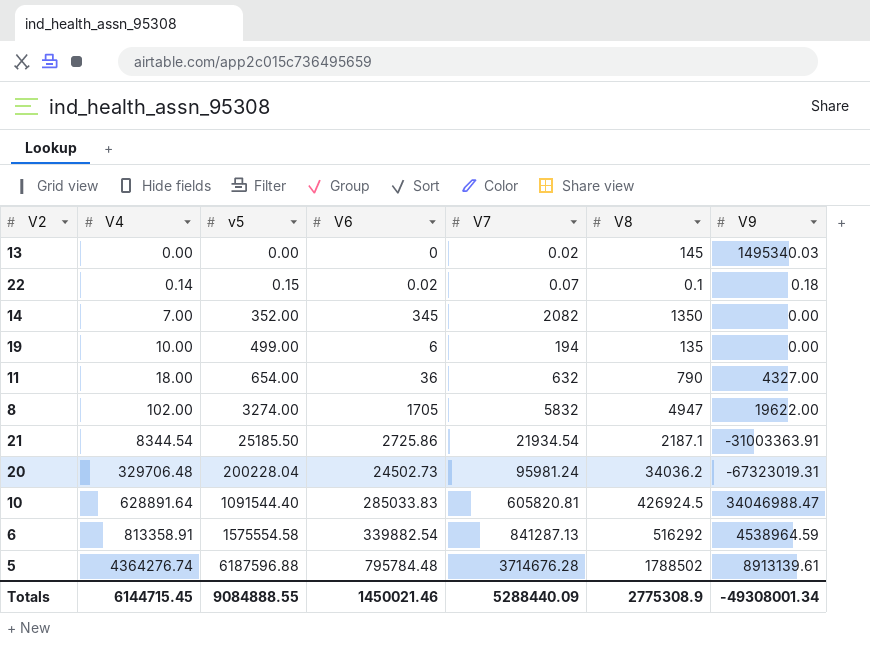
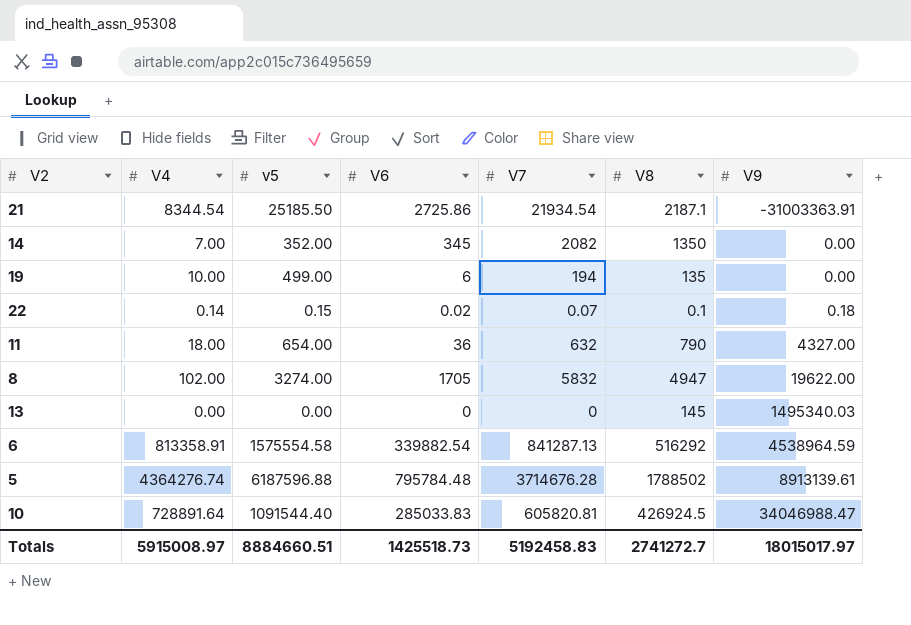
row order: V4 ascending -> V9 ascending
row 20: 329706.48 | 200228.04 | 24502.73 | 95981.24 | 34036.2 | -67323019.31 -> none
13 | V7: 0.02 -> 0
10 | V4: 628891.64 -> 728891.64
Totals | V4: 6144715.45 -> 5915008.97
Totals | v5: 9084888.55 -> 8884660.51
Totals | V6: 1450021.46 -> 1425518.73
Totals | V7: 5288440.09 -> 5192458.83
Totals | V8: 2775308.9 -> 2741272.7
Totals | V9: -49308001.34 -> 18015017.97

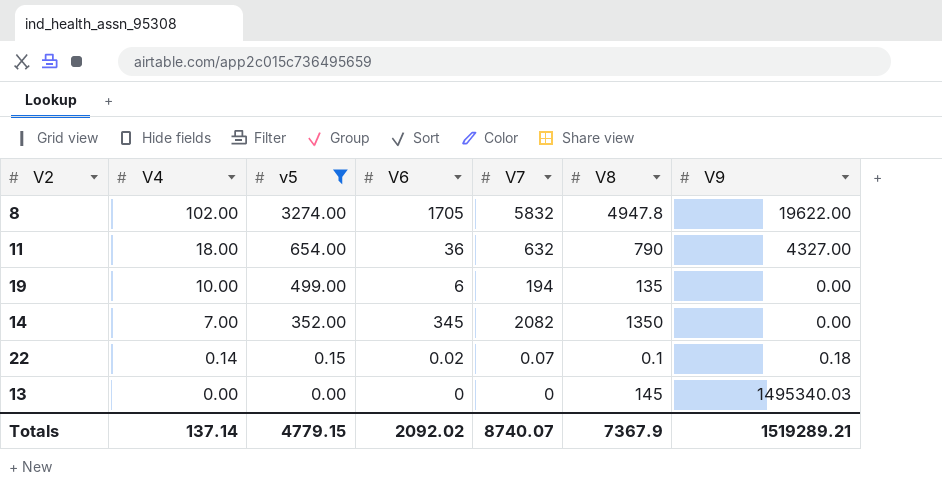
filter: none -> v5 <= 3274.00
row order: V9 ascending -> V4 descending
8 | V8: 4947 -> 4947.8
Totals | V4: 5915008.97 -> 137.14
Totals | v5: 8884660.51 -> 4779.15
Totals | V6: 1425518.73 -> 2092.02
Totals | V7: 5192458.83 -> 8740.07
Totals | V8: 2741272.7 -> 7367.9
Totals | V9: 18015017.97 -> 1519289.21

